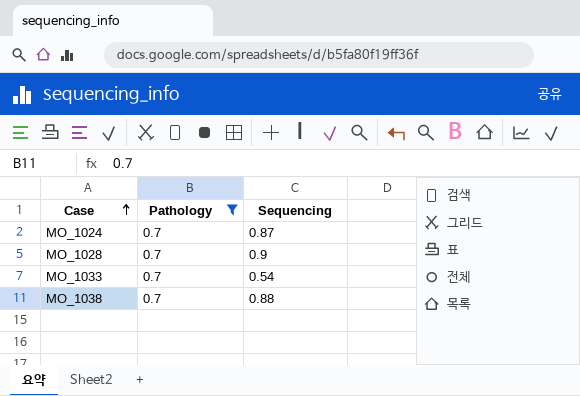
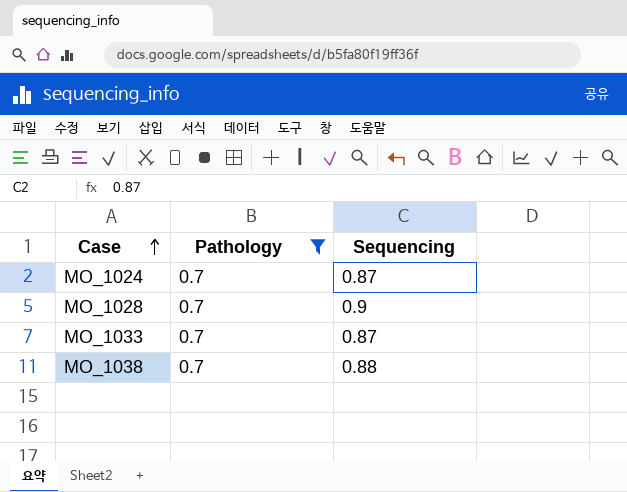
MO_1033 | Sequencing: 0.54 -> 0.87

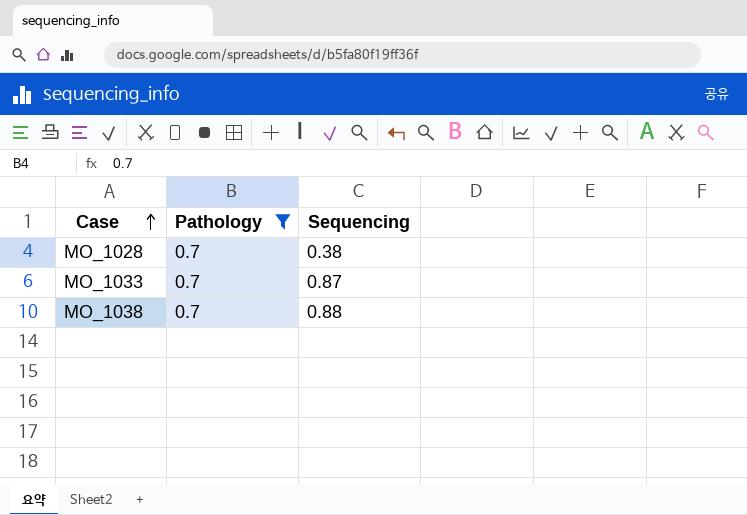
row MO_1024: 0.7 | 0.87 -> none
MO_1028 | Sequencing: 0.9 -> 0.38

